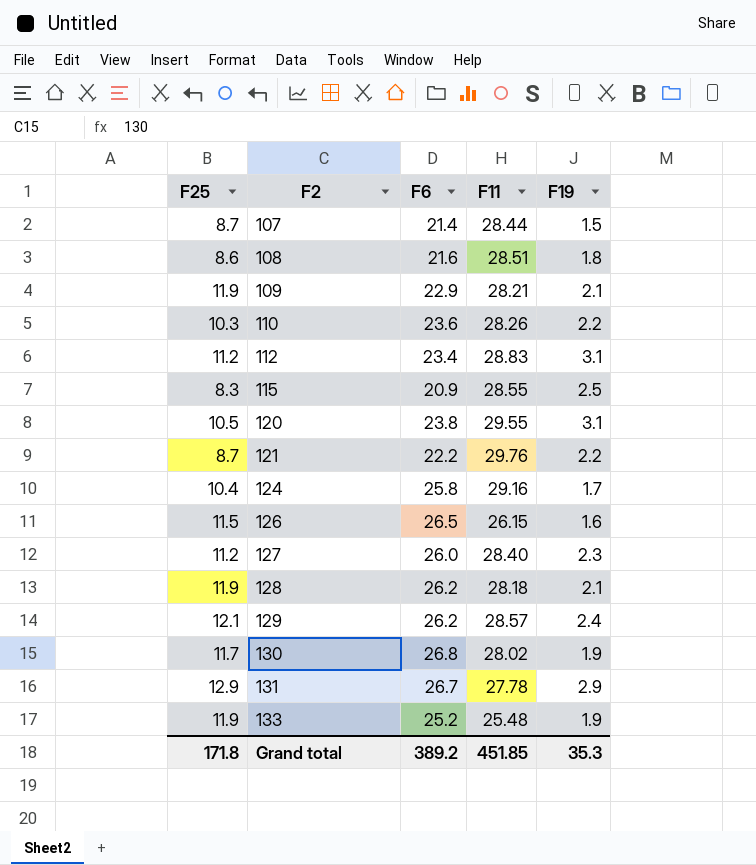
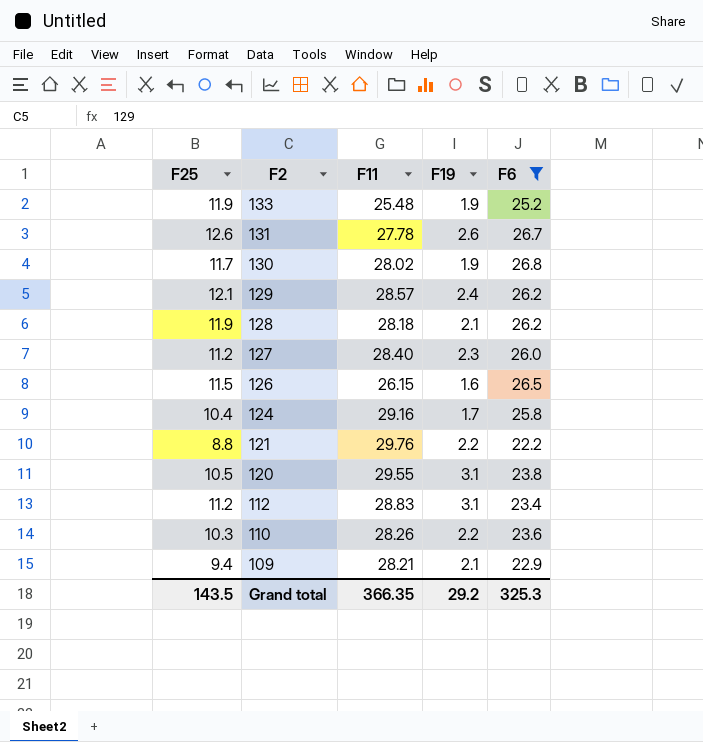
filter: none -> F6 >= 22.2
row order: F2 ascending -> F2 descending
column F6 | position: 3 -> 5
131 | F25: 12.9 -> 12.6
131 | F19: 2.9 -> 2.6
121 | F25: 8.7 -> 8.8
109 | F25: 11.9 -> 9.4
Grand total | F25: 171.8 -> 143.5
Grand total | F11: 451.85 -> 366.35
Grand total | F19: 35.3 -> 29.2
Grand total | F6: 389.2 -> 325.3

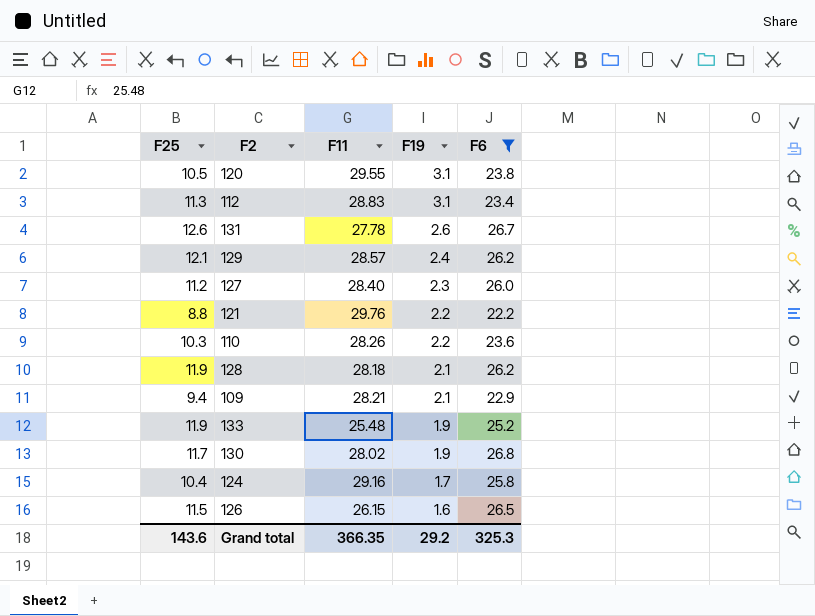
row order: F2 descending -> F19 descending
112 | F25: 11.2 -> 11.3
Grand total | F25: 143.5 -> 143.6

